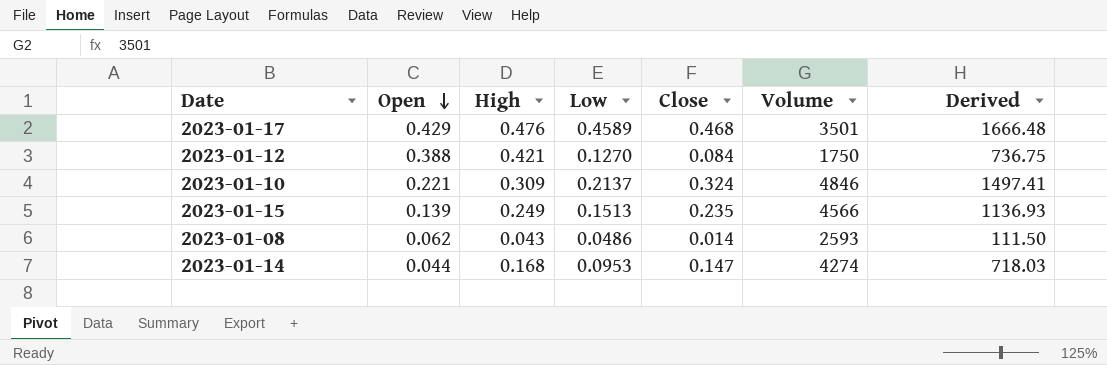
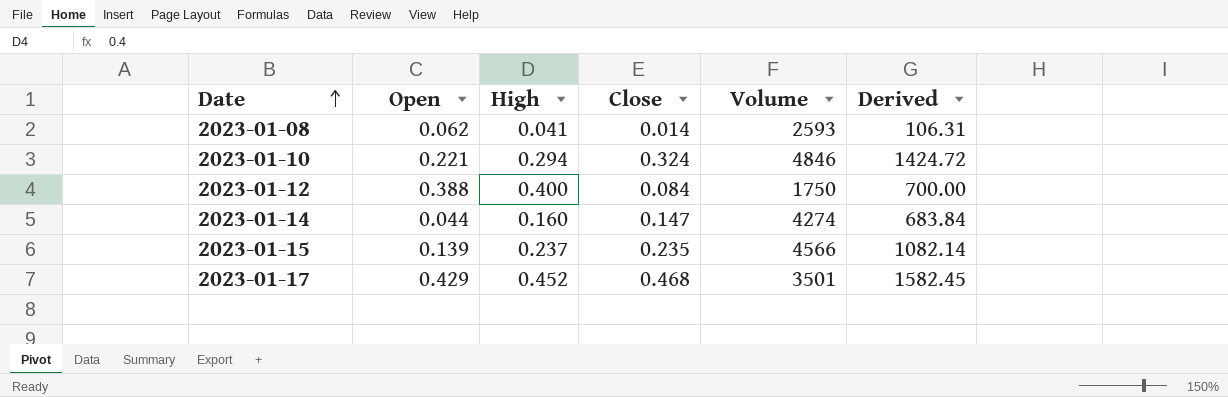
row order: Open descending -> Date ascending
column Low | position: 4 -> none
2023-01-08 | High: 0.043 -> 0.041
2023-01-08 | Derived: 111.50 -> 106.31
2023-01-10 | High: 0.309 -> 0.294
2023-01-10 | Derived: 1497.41 -> 1424.72
2023-01-12 | High: 0.421 -> 0.400
2023-01-12 | Derived: 736.75 -> 700.00
2023-01-14 | High: 0.168 -> 0.160
2023-01-14 | Derived: 718.03 -> 683.84
2023-01-15 | High: 0.249 -> 0.237
2023-01-15 | Derived: 1136.93 -> 1082.14
2023-01-17 | High: 0.476 -> 0.452
2023-01-17 | Derived: 1666.48 -> 1582.45

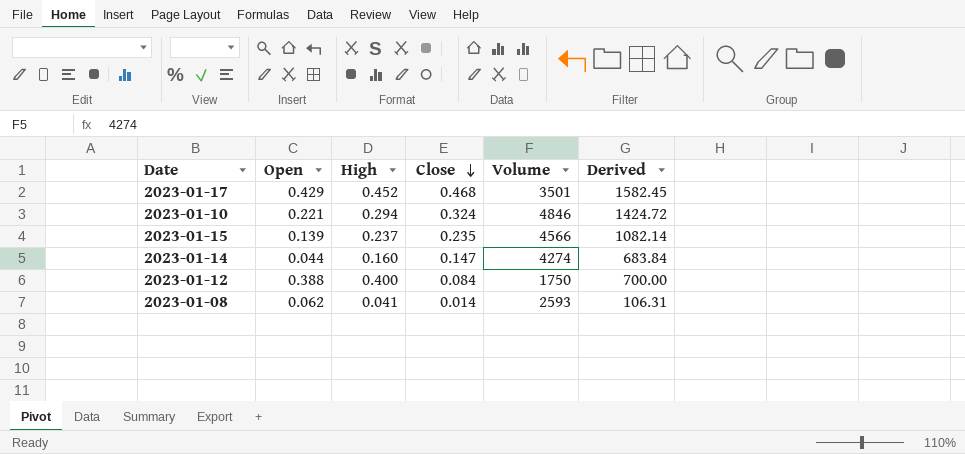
row order: Date ascending -> Close descending

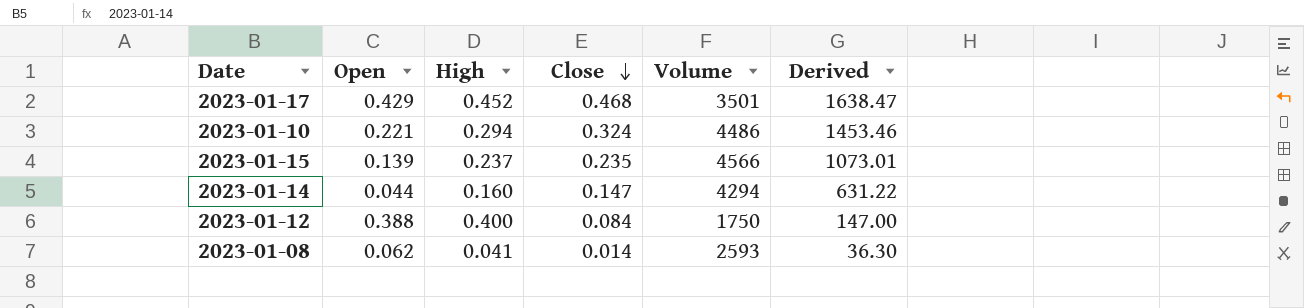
column Derived | formula: [High] * [Volume] -> [Close] * [Volume]
2023-01-10 | Volume: 4846 -> 4486
2023-01-14 | Volume: 4274 -> 4294

